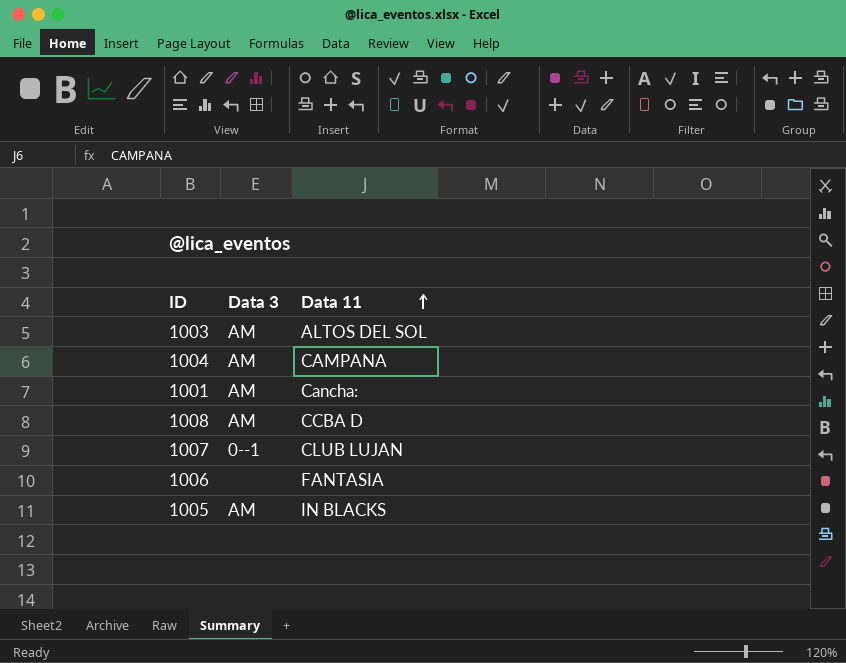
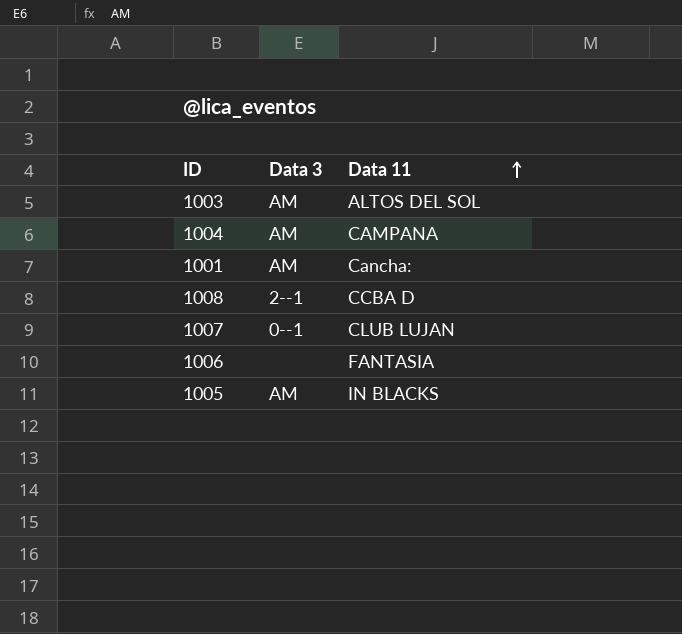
1008 | Data 3: AM -> 2--1

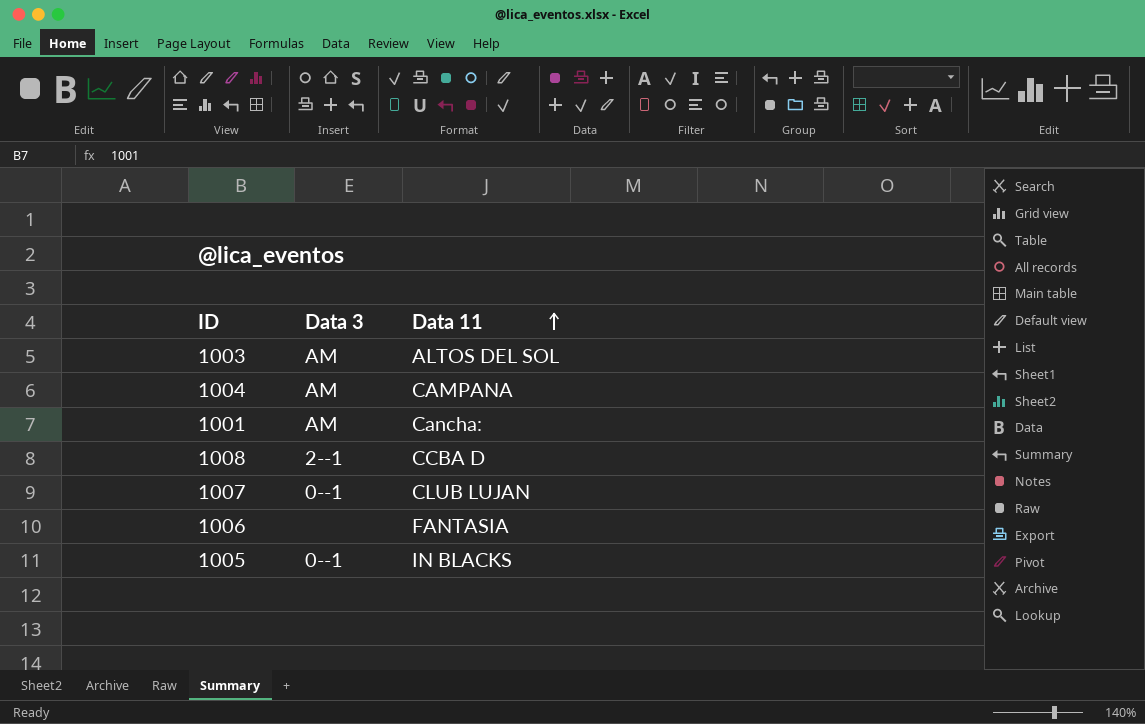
1005 | Data 3: AM -> 0--1

